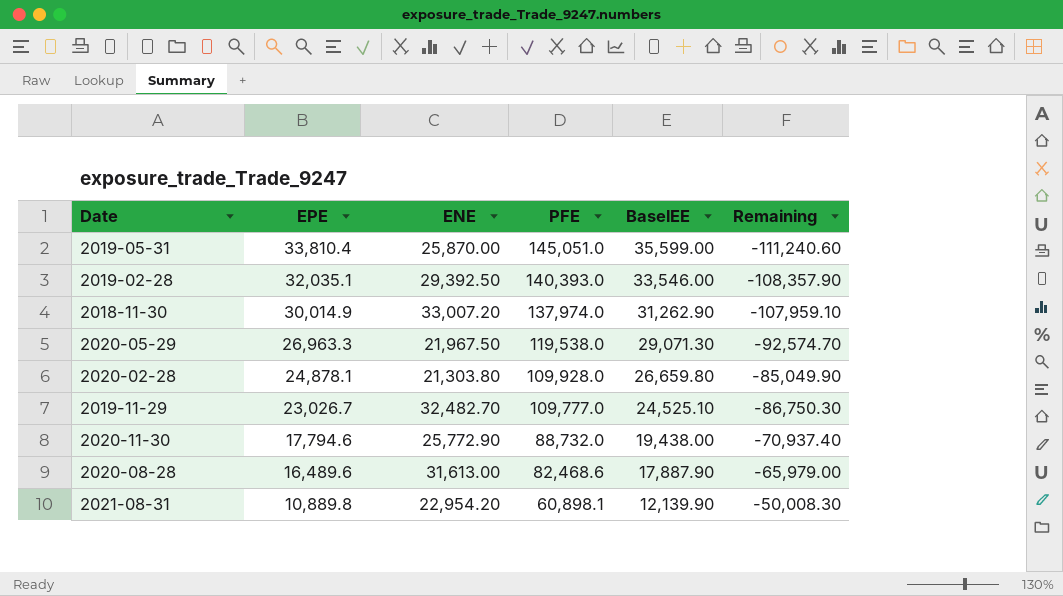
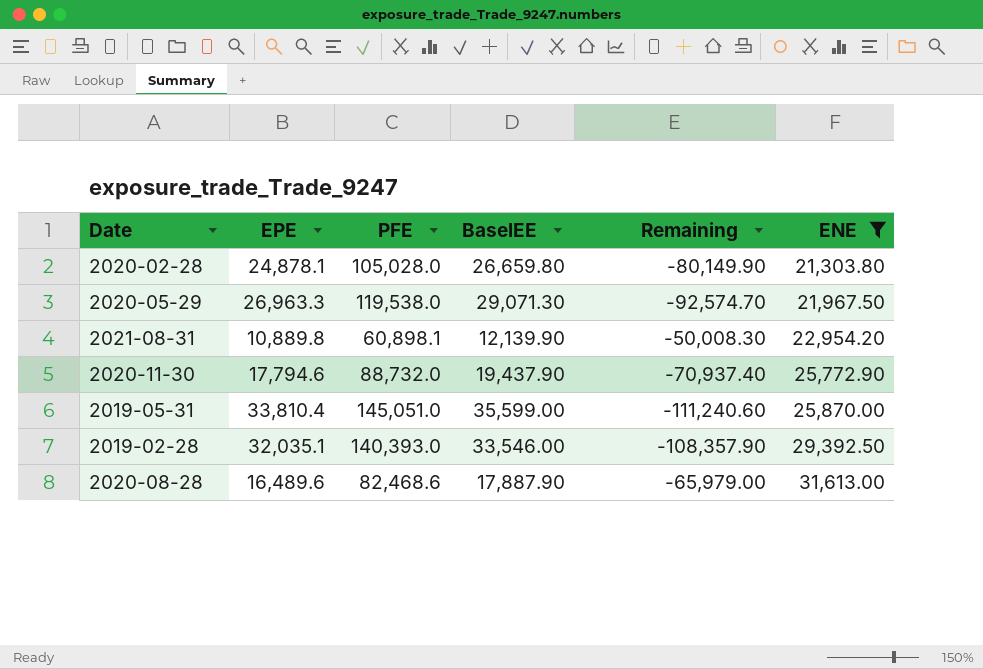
filter: none -> ENE <= 31,613.00
row order: EPE descending -> ENE ascending
column ENE | position: 3 -> 6
2020-02-28 | PFE: 109,928.0 -> 105,028.0
2020-02-28 | Remaining: -85,049.90 -> -80,149.90
2020-11-30 | BaselEE: 19,438.00 -> 19,437.90

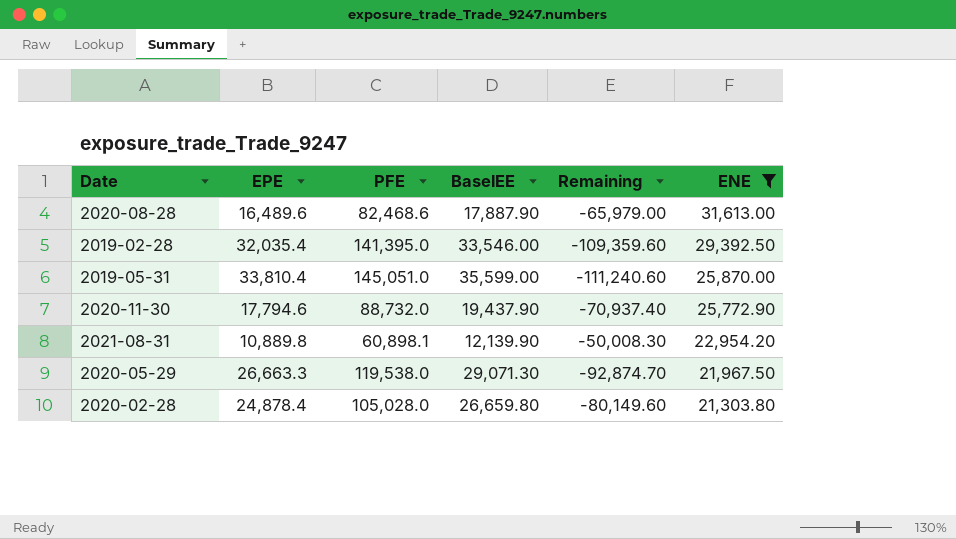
row order: ENE ascending -> ENE descending
2019-02-28 | EPE: 32,035.1 -> 32,035.4
2019-02-28 | PFE: 140,393.0 -> 141,395.0
2019-02-28 | Remaining: -108,357.90 -> -109,359.60
2020-05-29 | EPE: 26,963.3 -> 26,663.3
2020-05-29 | Remaining: -92,574.70 -> -92,874.70
2020-02-28 | EPE: 24,878.1 -> 24,878.4
2020-02-28 | Remaining: -80,149.90 -> -80,149.60

